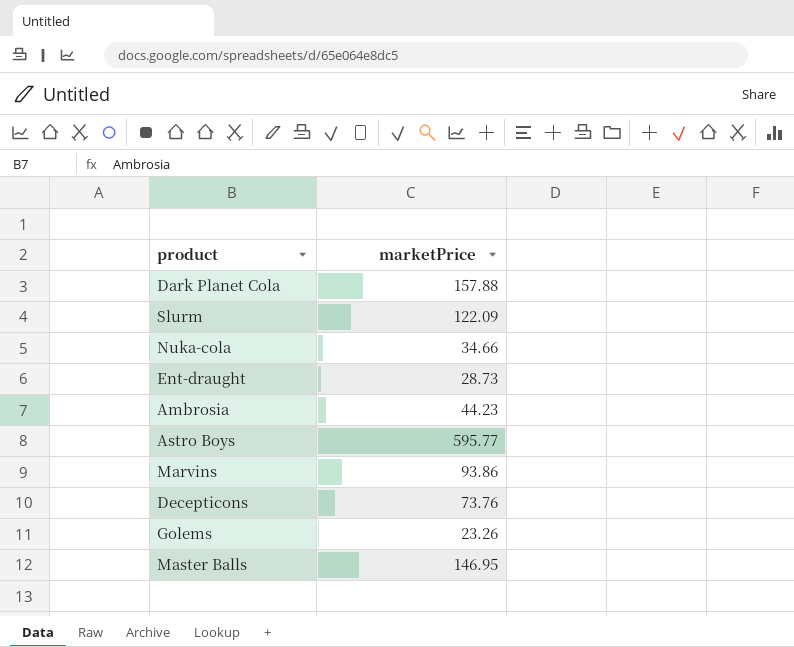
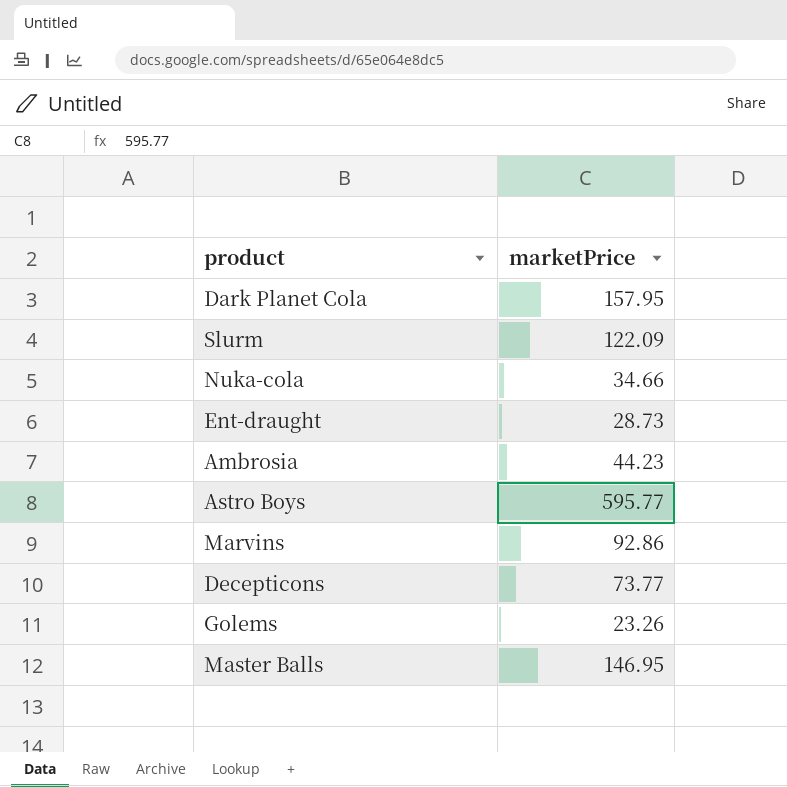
Dark Planet Cola | marketPrice: 157.88 -> 157.95
Marvins | marketPrice: 93.86 -> 92.86
Decepticons | marketPrice: 73.76 -> 73.77

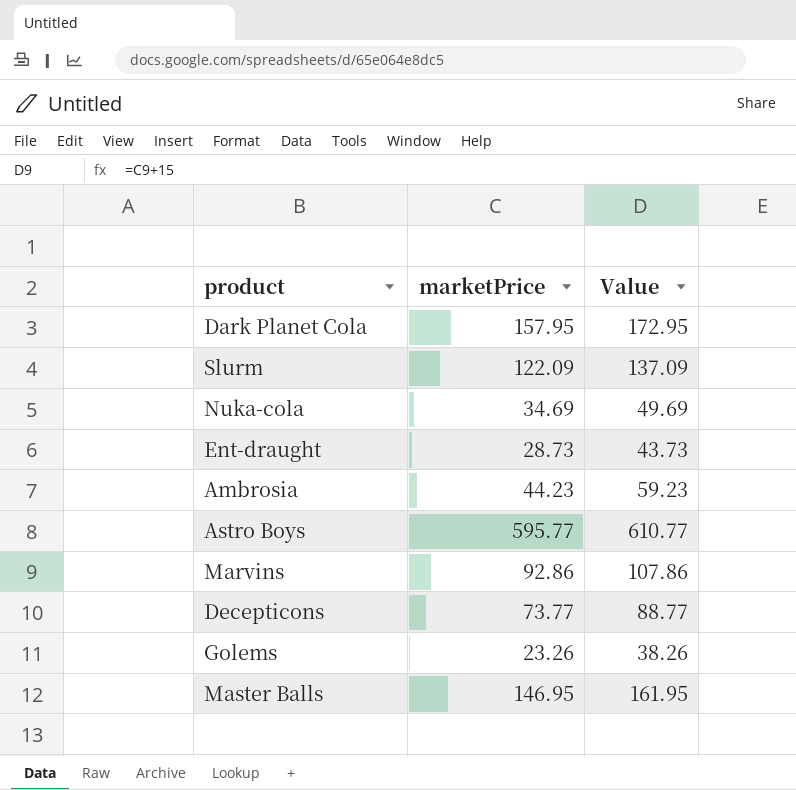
column Value | formula: none -> [marketPrice] + 15
Nuka-cola | marketPrice: 34.66 -> 34.69

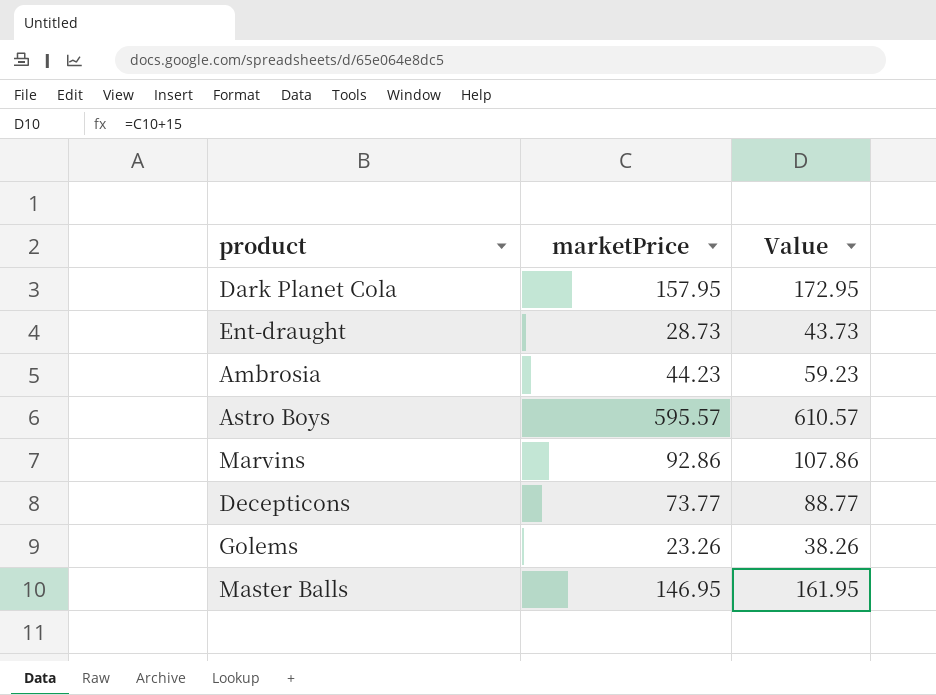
row Slurm: 122.09 | 137.09 -> none
row Nuka-cola: 34.69 | 49.69 -> none
Astro Boys | marketPrice: 595.77 -> 595.57
Astro Boys | Value: 610.77 -> 610.57

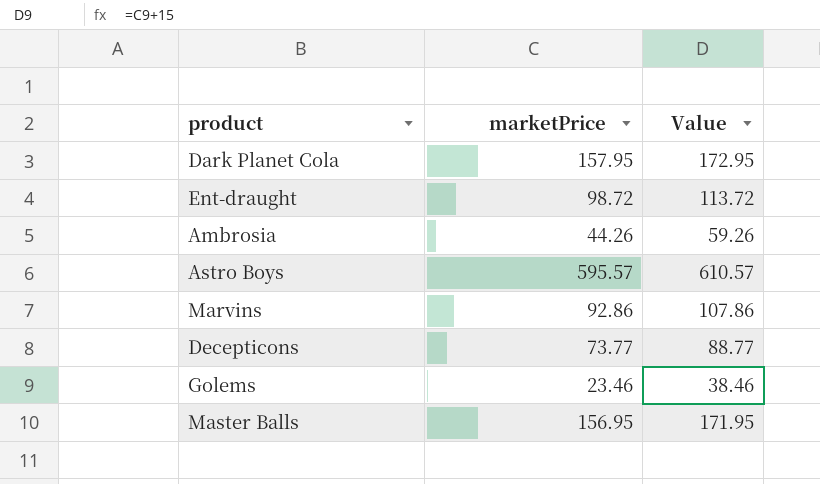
Ent-draught | marketPrice: 28.73 -> 98.72
Ent-draught | Value: 43.73 -> 113.72
Ambrosia | marketPrice: 44.23 -> 44.26
Ambrosia | Value: 59.23 -> 59.26
Golems | marketPrice: 23.26 -> 23.46
Golems | Value: 38.26 -> 38.46
Master Balls | marketPrice: 146.95 -> 156.95
Master Balls | Value: 161.95 -> 171.95

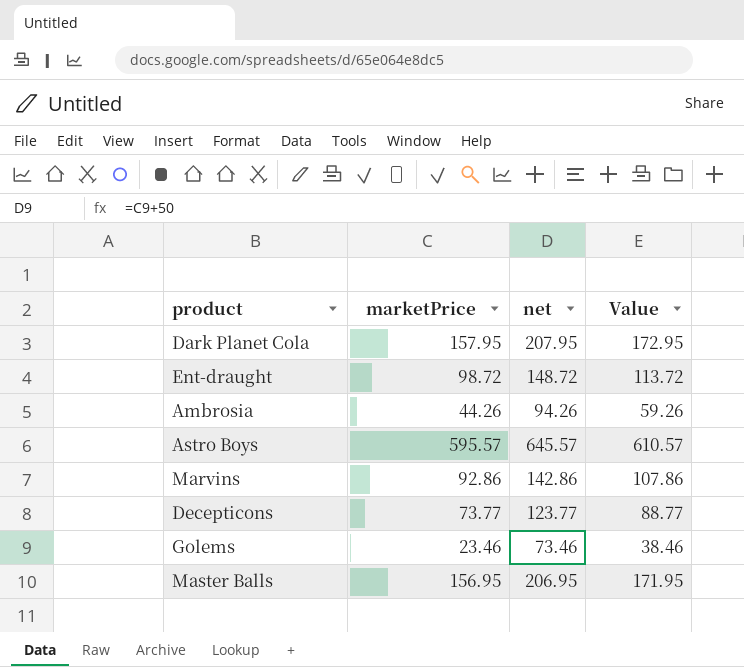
column net | formula: none -> [marketPrice] + 50

